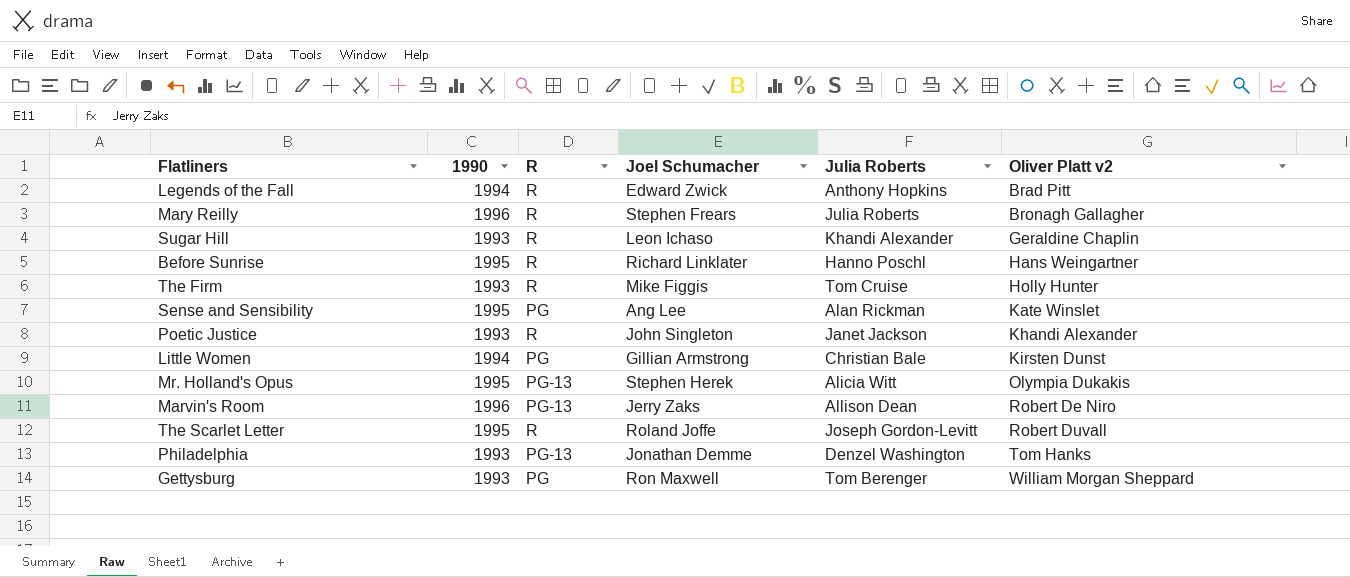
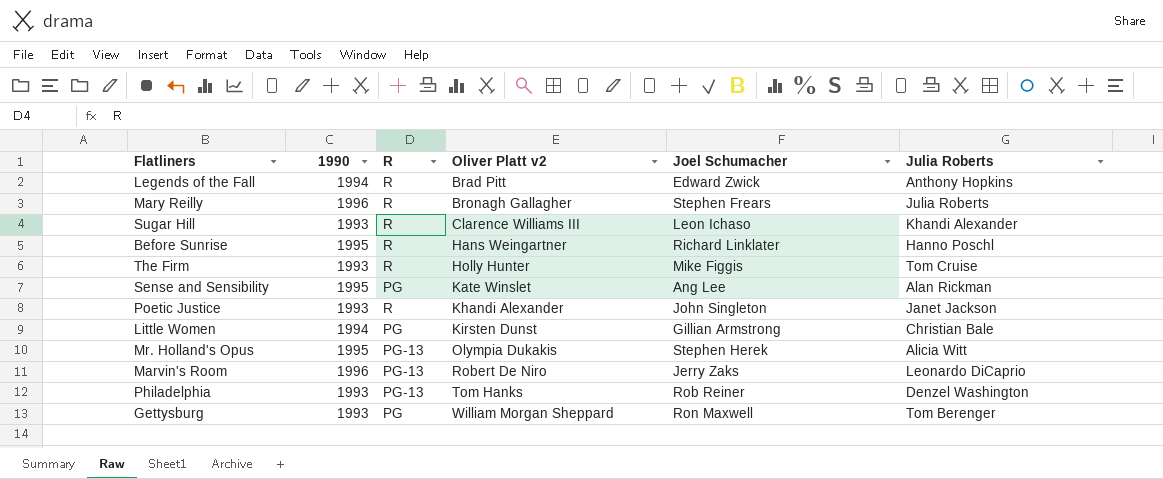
column Oliver Platt v2 | position: 6 -> 4
row The Scarlet Letter: 1995 | R | Roland Joffe | Joseph Gordon-Levitt | Robert Duvall -> none
Sugar Hill | Oliver Platt v2: Geraldine Chaplin -> Clarence Williams III
Marvin's Room | Julia Roberts: Allison Dean -> Leonardo DiCaprio
Philadelphia | Joel Schumacher: Jonathan Demme -> Rob Reiner

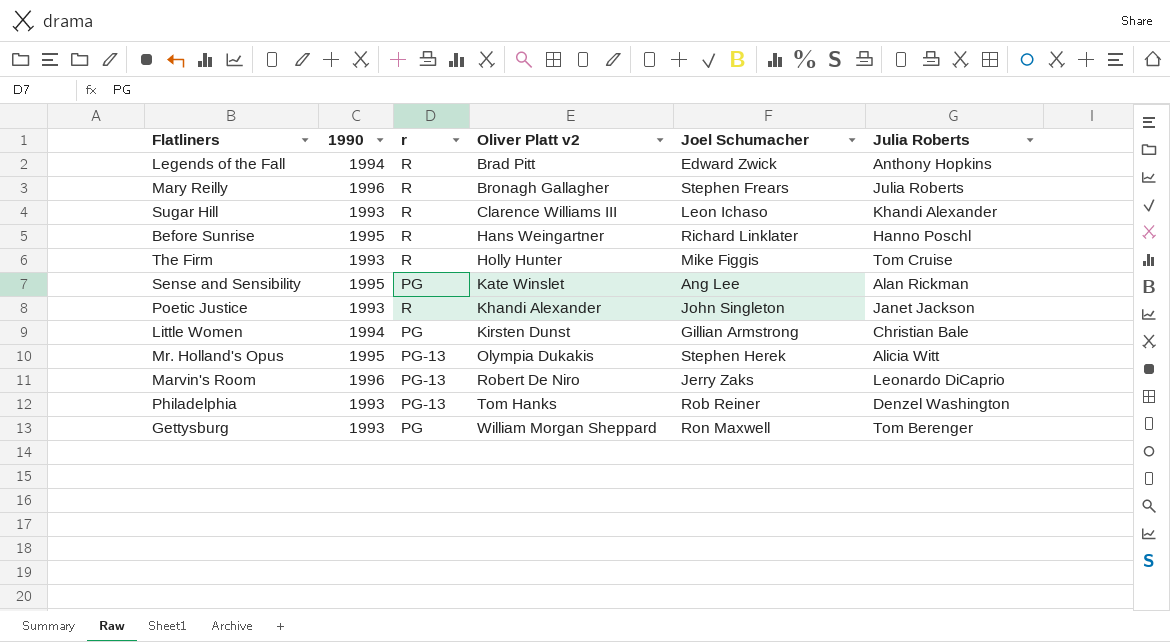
column name: R -> r

